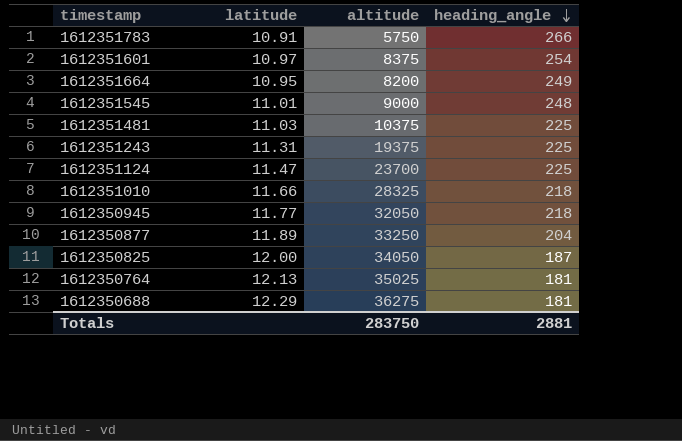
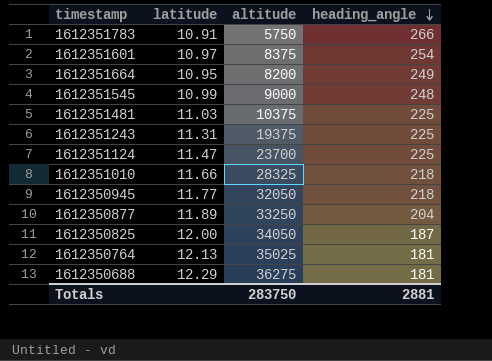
1612351545 | latitude: 11.01 -> 10.99

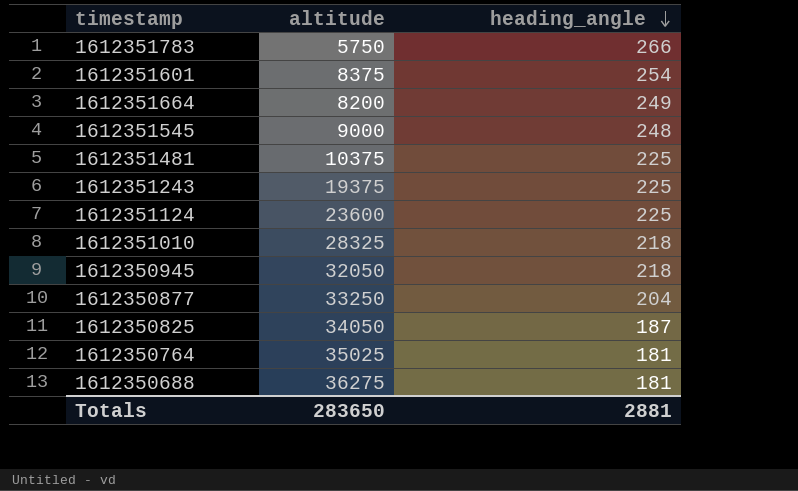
column latitude | position: 2 -> none
1612351124 | altitude: 23700 -> 23600
Totals | altitude: 283750 -> 283650

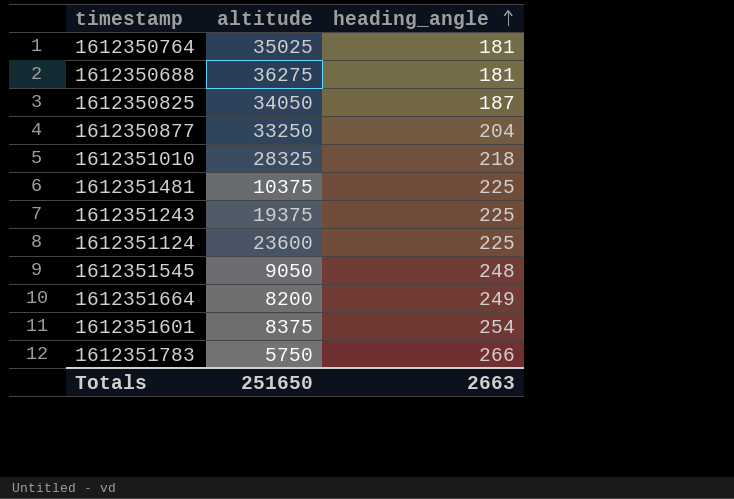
row order: heading_angle descending -> heading_angle ascending
row 1612350945: 32050 | 218 -> none
1612351545 | altitude: 9000 -> 9050
Totals | altitude: 283650 -> 251650
Totals | heading_angle: 2881 -> 2663

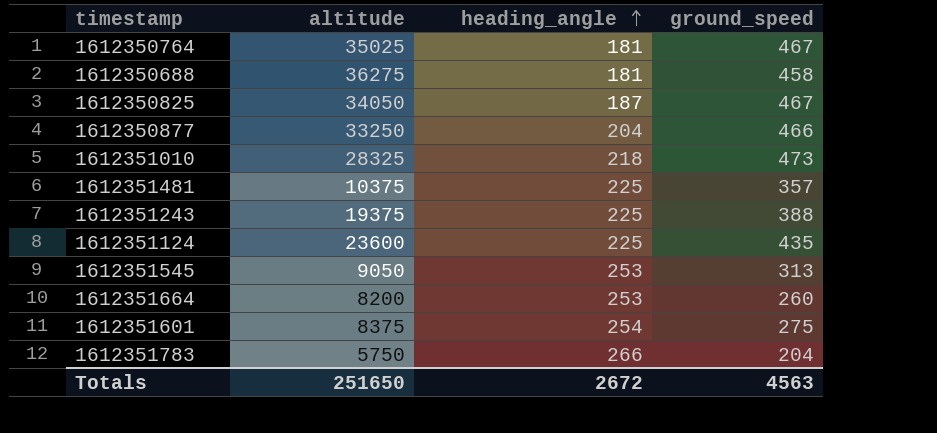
column ground_speed | position: none -> 4
1612351545 | heading_angle: 248 -> 253
1612351664 | heading_angle: 249 -> 253
Totals | heading_angle: 2663 -> 2672

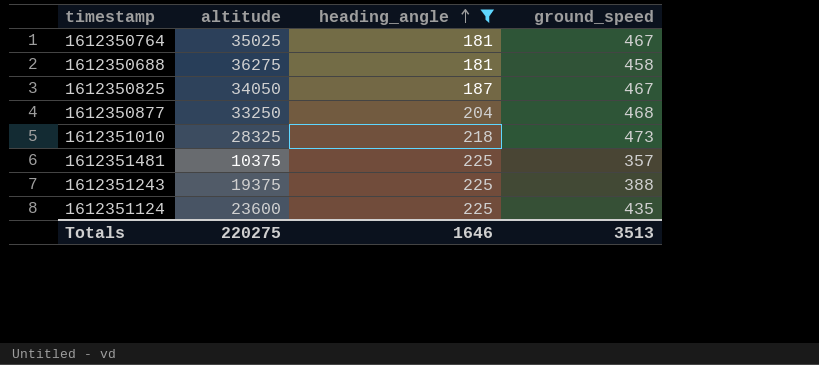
filter: none -> heading_angle <= 225
1612350877 | ground_speed: 466 -> 468
Totals | altitude: 251650 -> 220275
Totals | heading_angle: 2672 -> 1646
Totals | ground_speed: 4563 -> 3513

